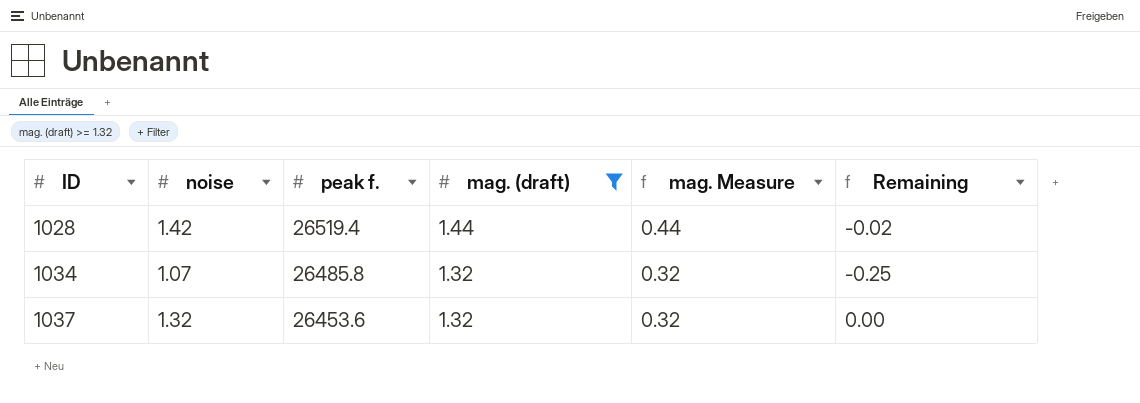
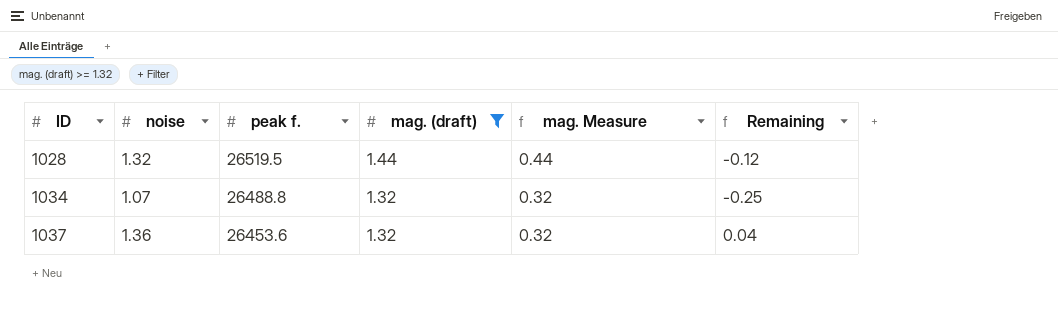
1028 | noise: 1.42 -> 1.32
1028 | peak f.: 26519.4 -> 26519.5
1028 | Remaining: -0.02 -> -0.12
1034 | peak f.: 26485.8 -> 26488.8
1037 | noise: 1.32 -> 1.36
1037 | Remaining: 0.00 -> 0.04

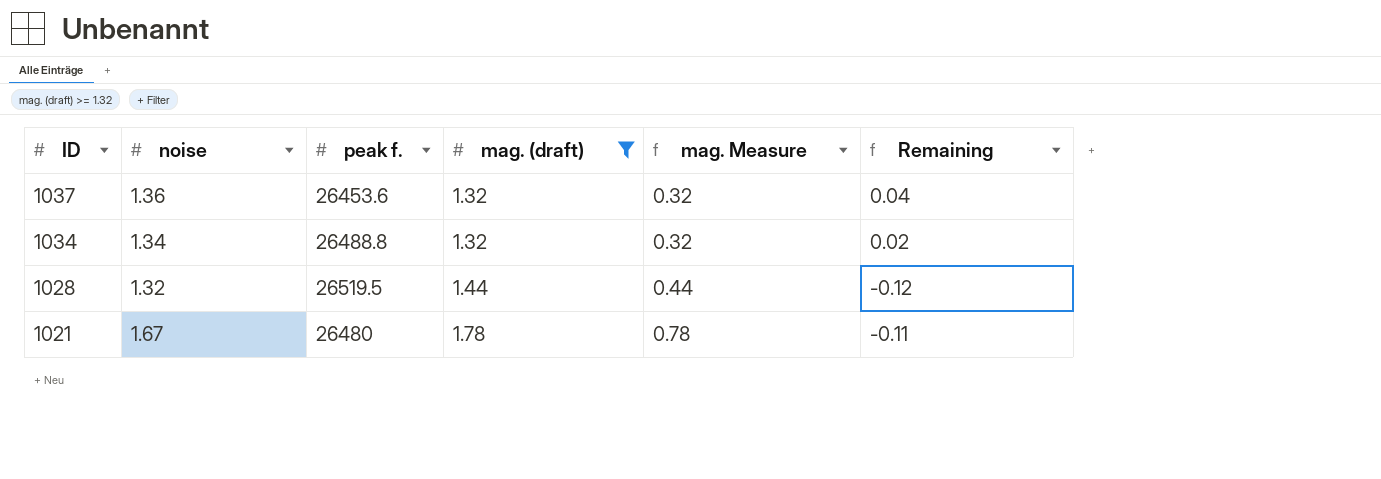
row order: ID ascending -> ID descending
1034 | noise: 1.07 -> 1.34
1034 | Remaining: -0.25 -> 0.02
row 1021: none -> 1.67 | 26480 | 1.78 | 0.78 | -0.11

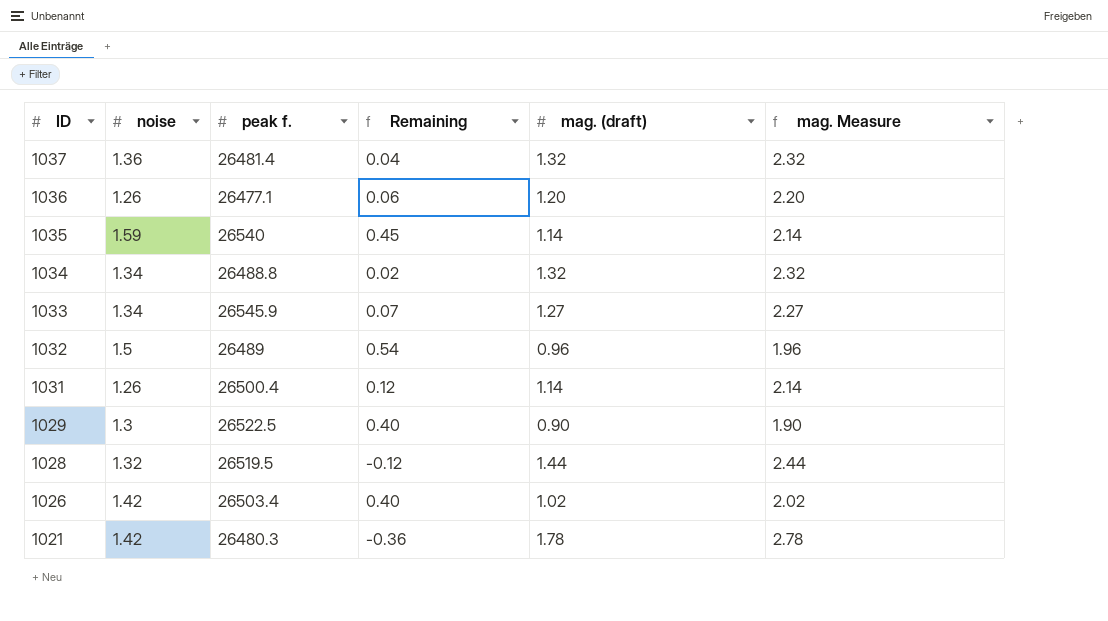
filter: mag. (draft) >= 1.32 -> none
column Remaining | position: 6 -> 4
column mag. Measure | formula: [mag. (draft)] - 1 -> [mag. (draft)] + 1
1037 | peak f.: 26453.6 -> 26481.4
1021 | noise: 1.67 -> 1.42
1021 | peak f.: 26480 -> 26480.3
1021 | Remaining: -0.11 -> -0.36

